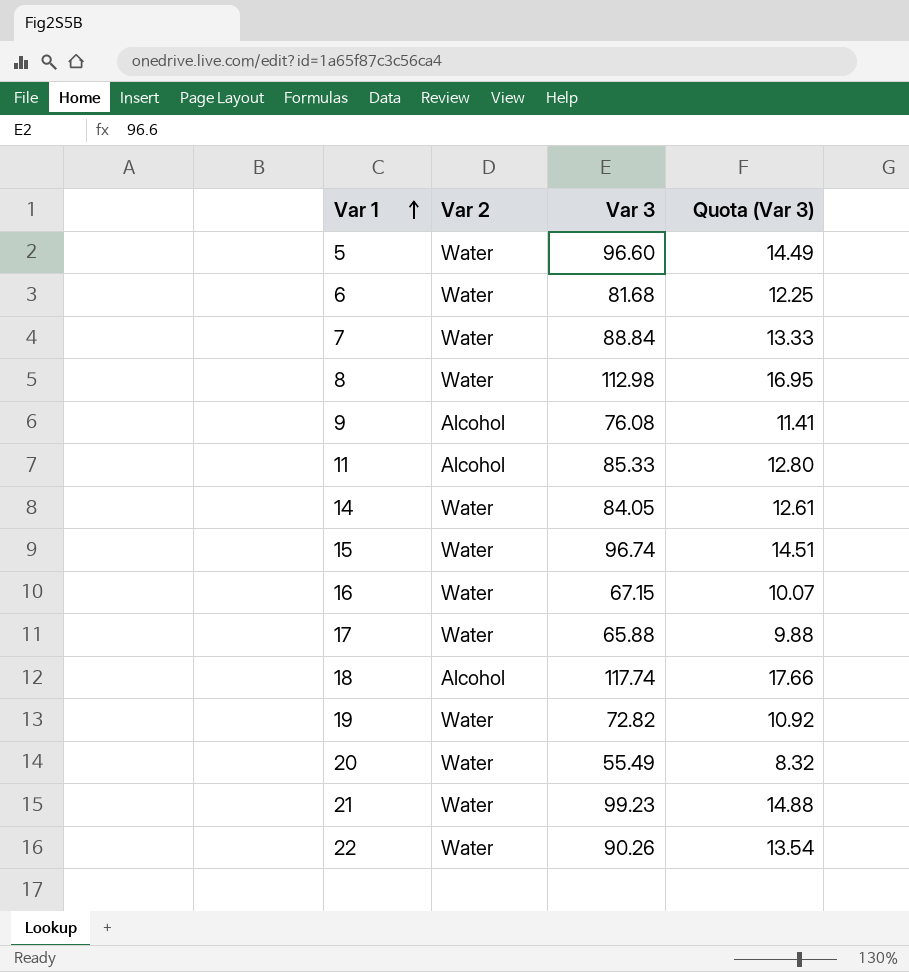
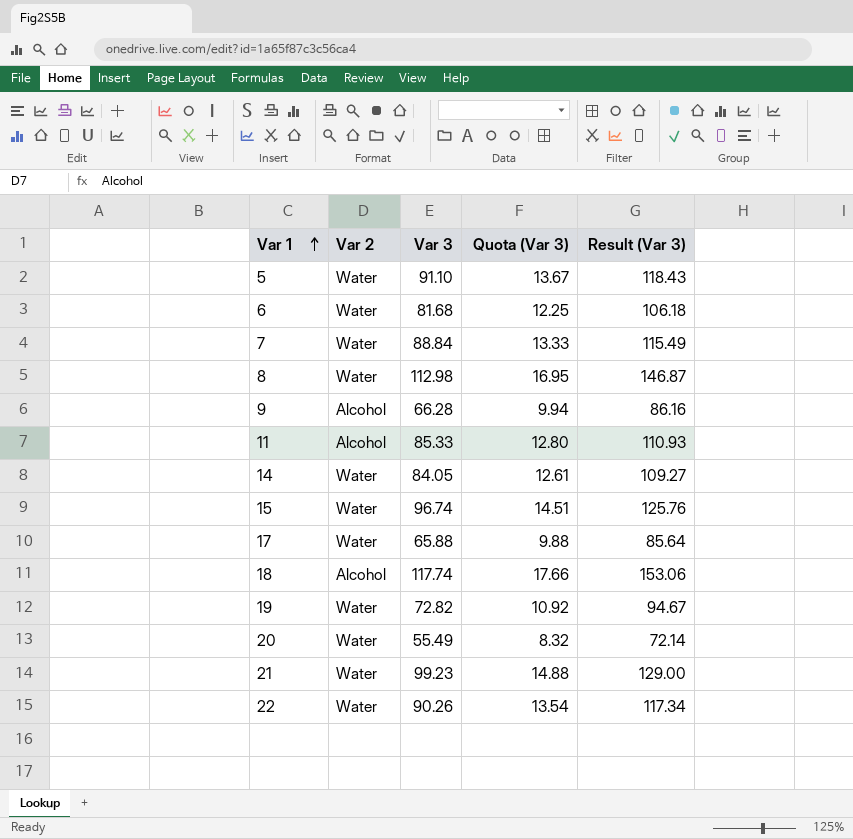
column Result (Var 3) | formula: none -> [Var 3] * 1.3
row 16: Water | 67.15 | 10.07 -> none
5 | Var 3: 96.60 -> 91.10
5 | Quota (Var 3): 14.49 -> 13.67
9 | Var 3: 76.08 -> 66.28
9 | Quota (Var 3): 11.41 -> 9.94

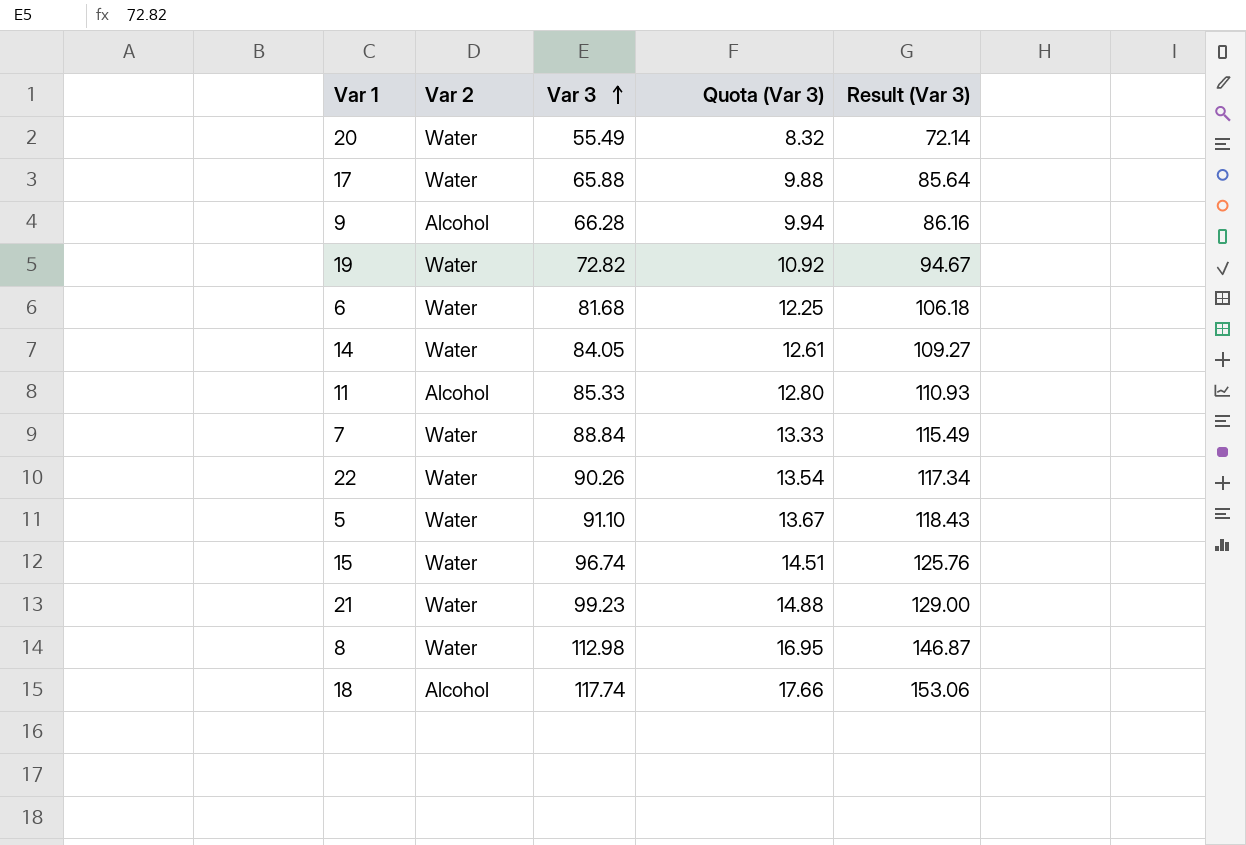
row order: Var 1 ascending -> Var 3 ascending

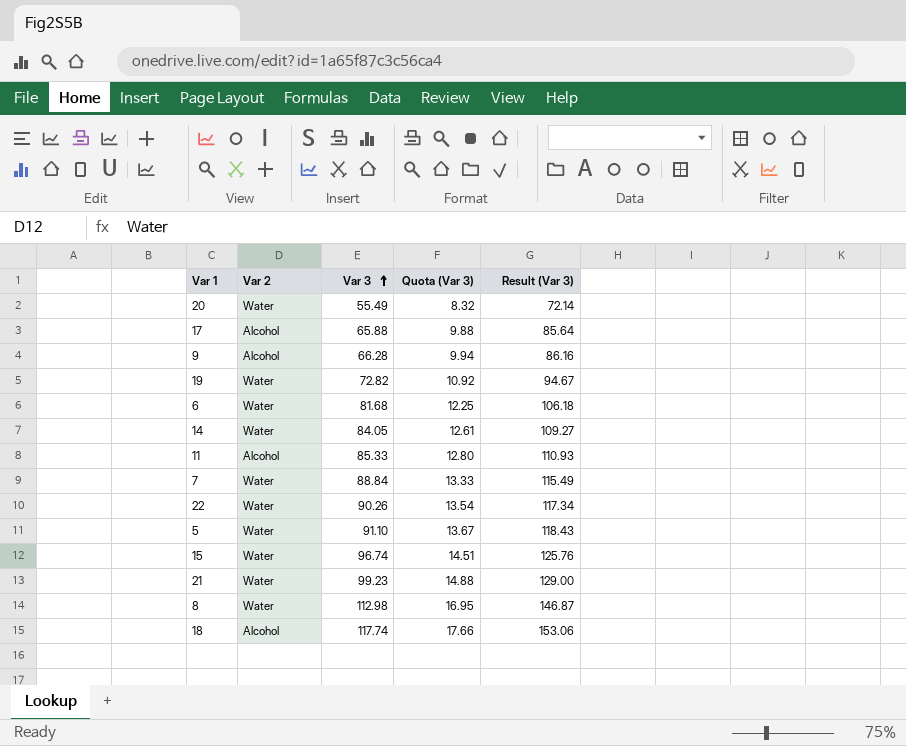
17 | Var 2: Water -> Alcohol

